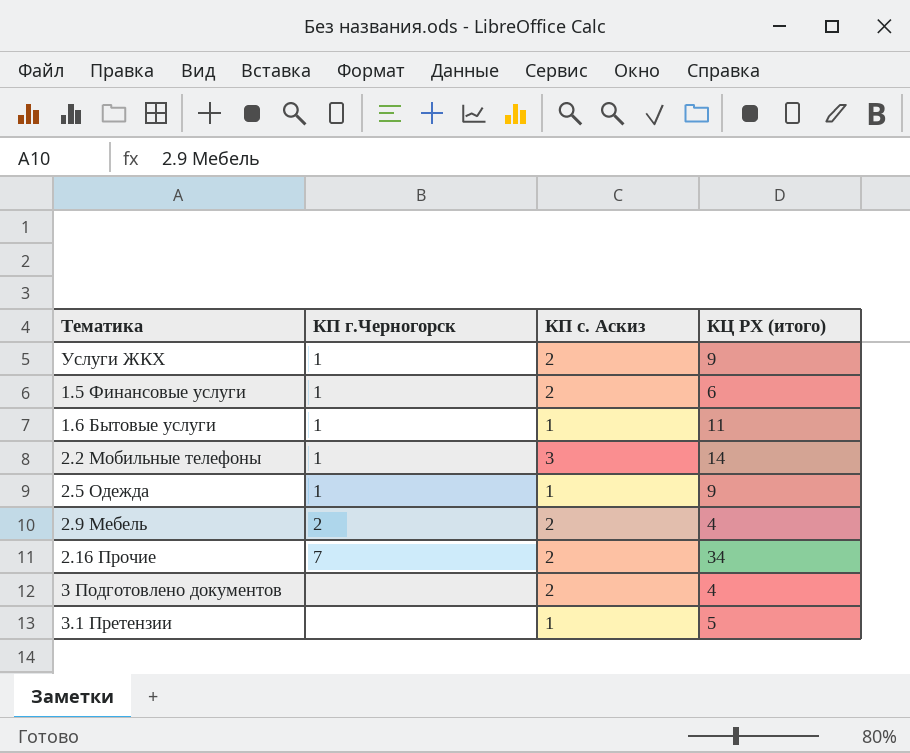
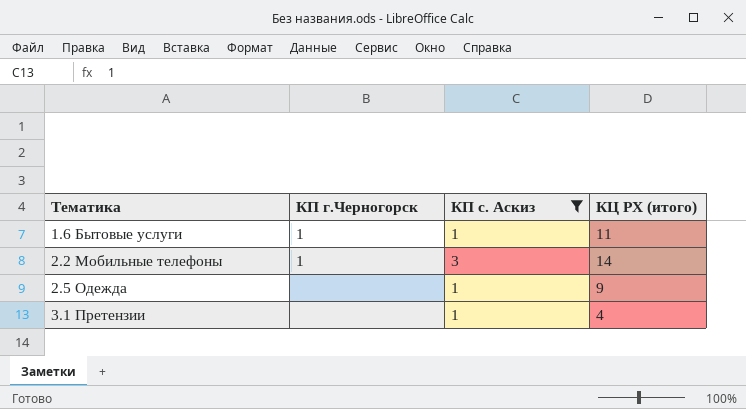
filter: none -> КП с. Аскиз != 2
2.5 Одежда | КП г.Черногорск: 1 -> none
3.1 Претензии | КЦ РХ (итого): 5 -> 4

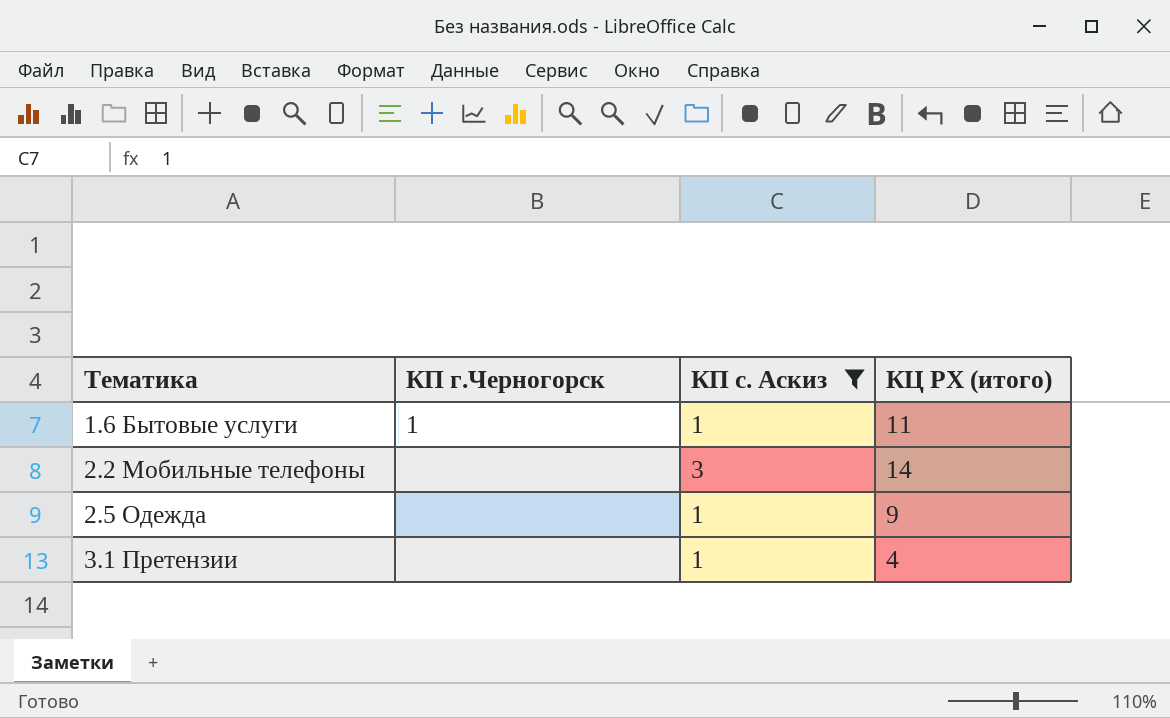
2.2 Мобильные телефоны | КП г.Черногорск: 1 -> none

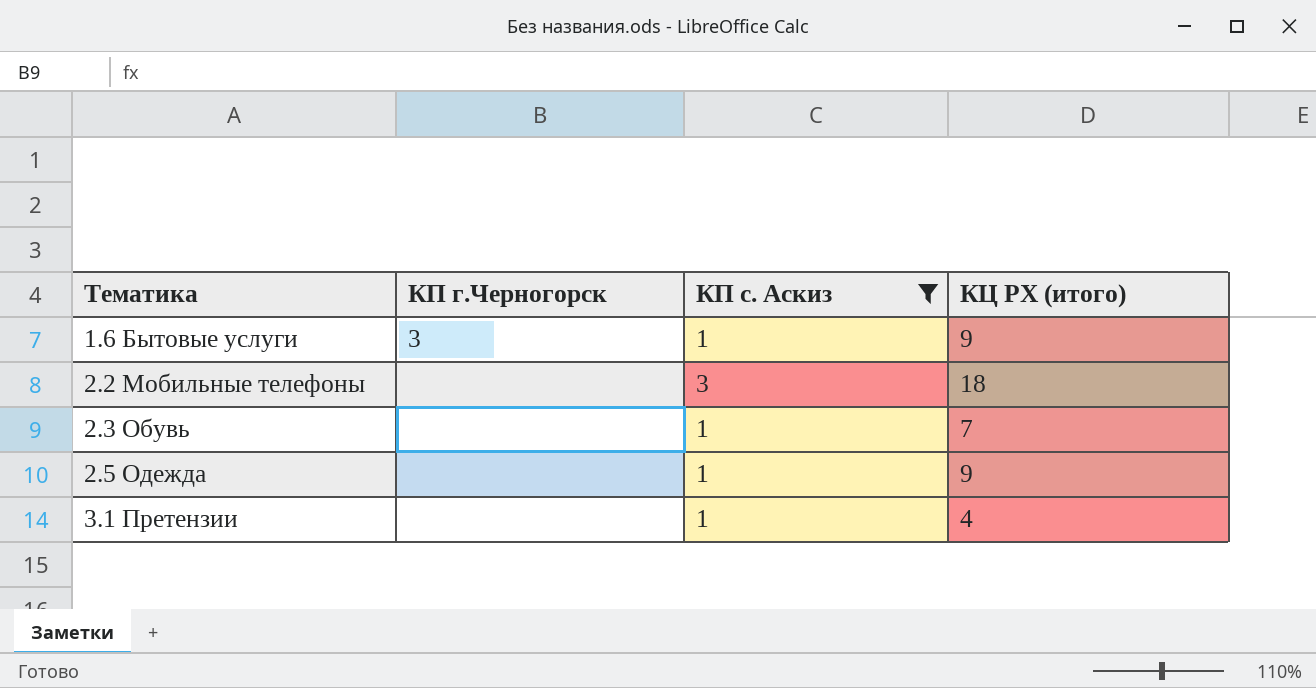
1.6 Бытовые услуги | КП г.Черногорск: 1 -> 3
1.6 Бытовые услуги | КЦ РХ (итого): 11 -> 9
2.2 Мобильные телефоны | КЦ РХ (итого): 14 -> 18
row 2.3 Обувь: none -> none | 1 | 7

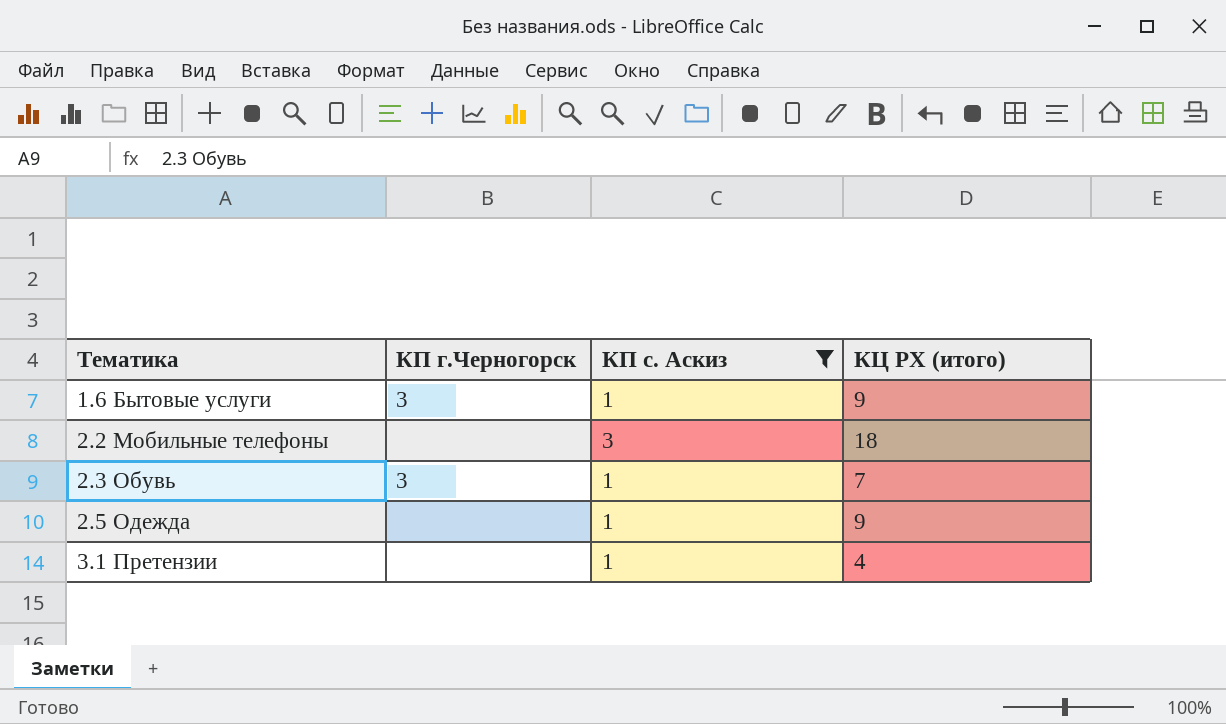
2.3 Обувь | КП г.Черногорск: none -> 3

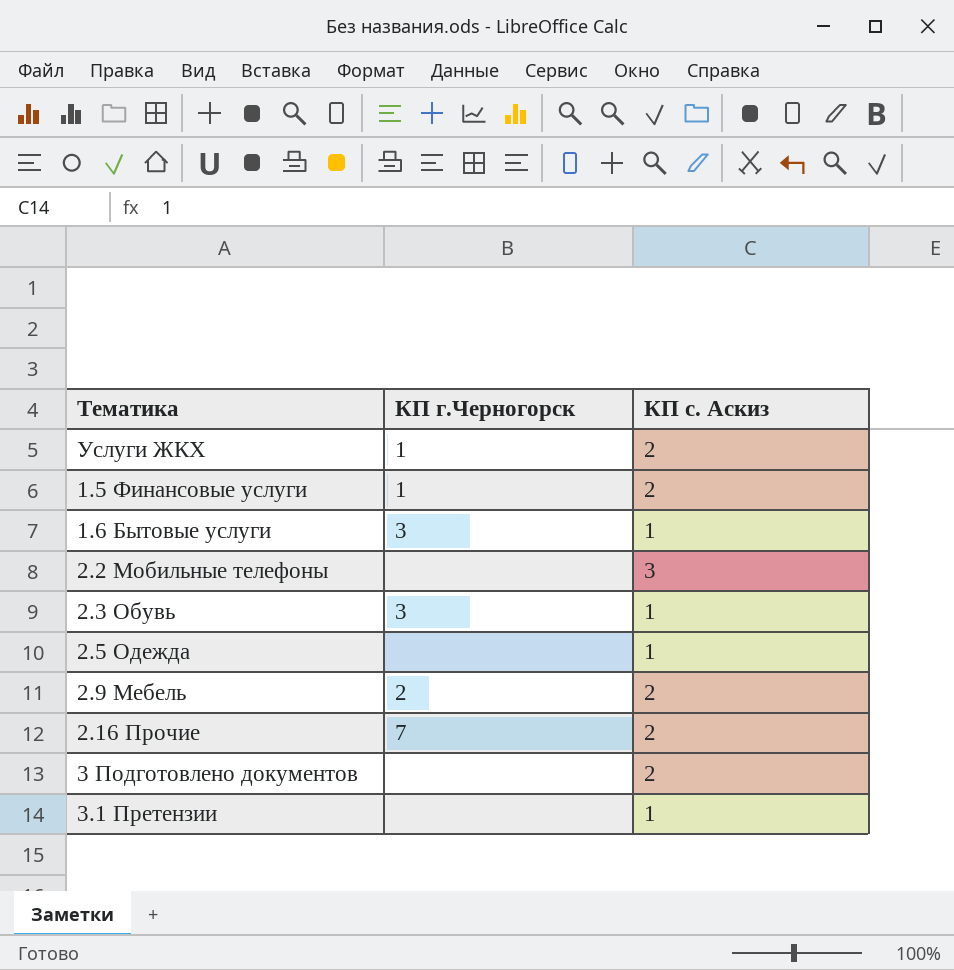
filter: КП с. Аскиз != 2 -> none
column КЦ РХ (итого) | position: 4 -> none

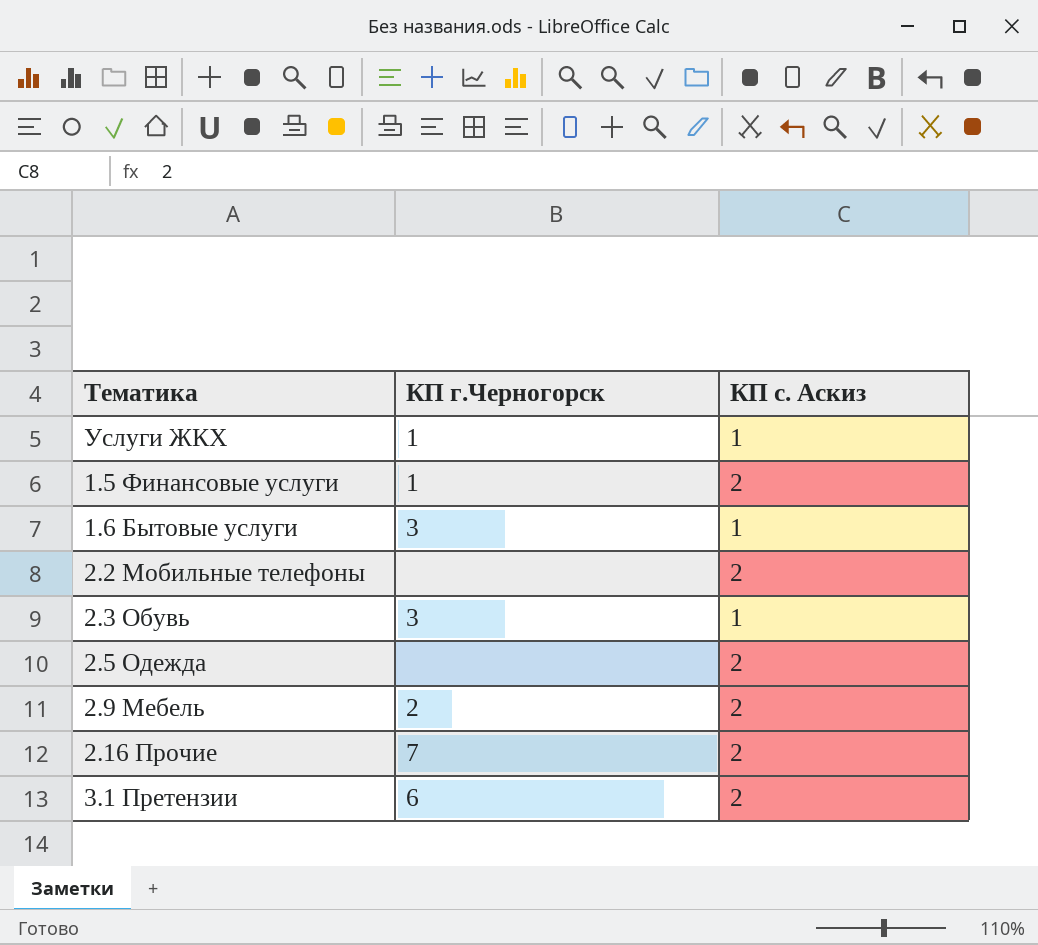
row 3 Подготовлено документов: none | 2 -> none
Услуги ЖКХ | КП с. Аскиз: 2 -> 1
2.2 Мобильные телефоны | КП с. Аскиз: 3 -> 2
2.5 Одежда | КП с. Аскиз: 1 -> 2
3.1 Претензии | КП г.Черногорск: none -> 6
3.1 Претензии | КП с. Аскиз: 1 -> 2

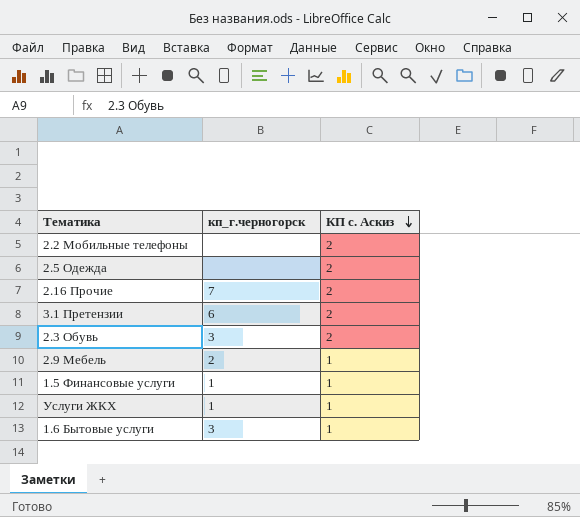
row order: none -> КП с. Аскиз descending
column name: КП г.Черногорск -> кп_г.черногорск
2.3 Обувь | КП с. Аскиз: 1 -> 2
2.9 Мебель | КП с. Аскиз: 2 -> 1
1.5 Финансовые услуги | КП с. Аскиз: 2 -> 1

